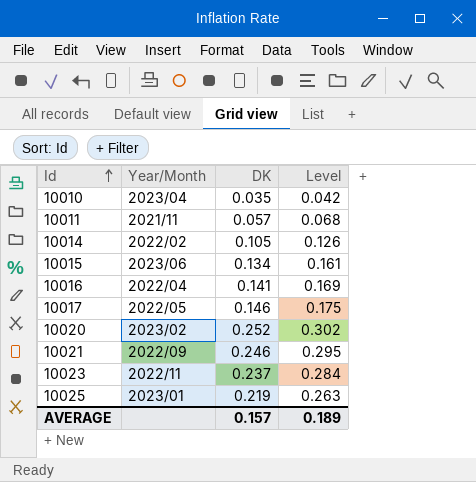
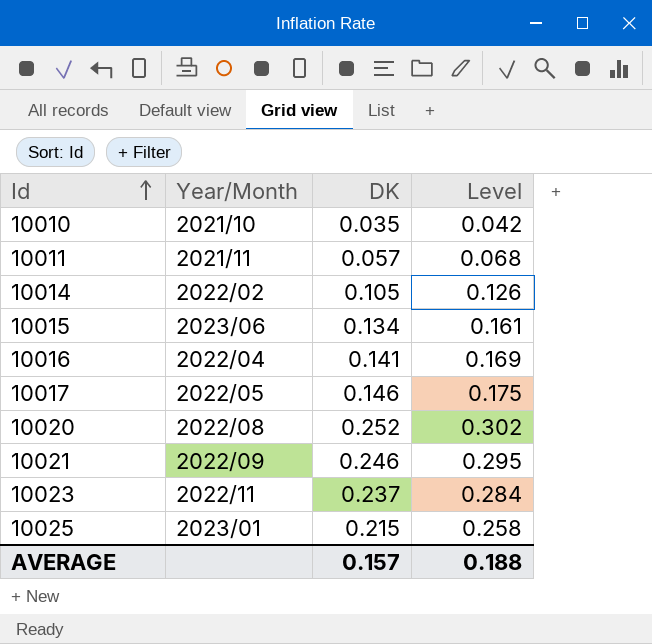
10010 | Year/Month: 2023/04 -> 2021/10
10020 | Year/Month: 2023/02 -> 2022/08
10025 | DK: 0.219 -> 0.215
10025 | Level: 0.263 -> 0.258
AVERAGE | Level: 0.189 -> 0.188

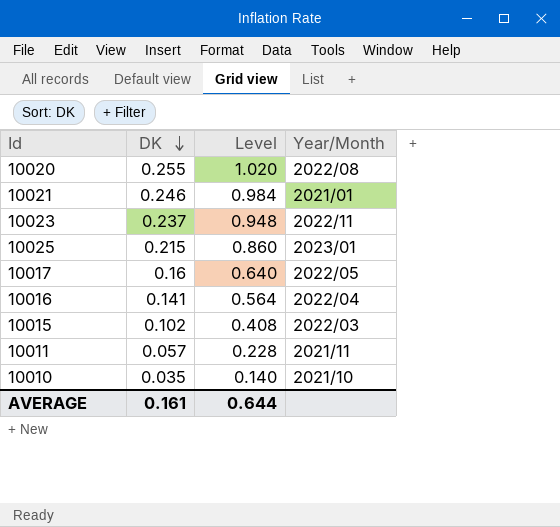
row order: Id ascending -> DK descending
column Level | formula: [DK] * 1.2 -> [DK] * 4
column Year/Month | position: 2 -> 4
row 10014: 2022/02 | 0.105 | 0.126 -> none
10020 | DK: 0.252 -> 0.255
10021 | Year/Month: 2022/09 -> 2021/01
10017 | DK: 0.146 -> 0.16
10015 | DK: 0.134 -> 0.102
10015 | Year/Month: 2023/06 -> 2022/03
AVERAGE | DK: 0.157 -> 0.161
AVERAGE | Level: 0.188 -> 0.644

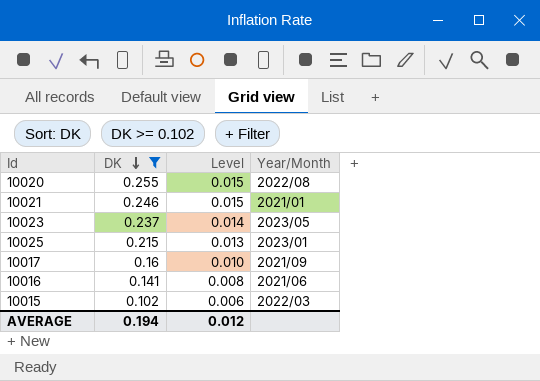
filter: none -> DK >= 0.102
column Level | formula: [DK] * 4 -> [DK] * 0.06
10023 | Year/Month: 2022/11 -> 2023/05
10017 | Year/Month: 2022/05 -> 2021/09
10016 | Year/Month: 2022/04 -> 2021/06
AVERAGE | DK: 0.161 -> 0.194
AVERAGE | Level: 0.644 -> 0.012

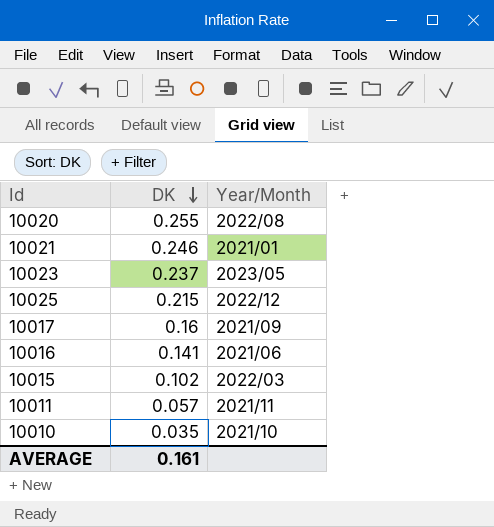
filter: DK >= 0.102 -> none
column Level | formula: [DK] * 0.06 -> none
10025 | Year/Month: 2023/01 -> 2022/12
AVERAGE | DK: 0.194 -> 0.161

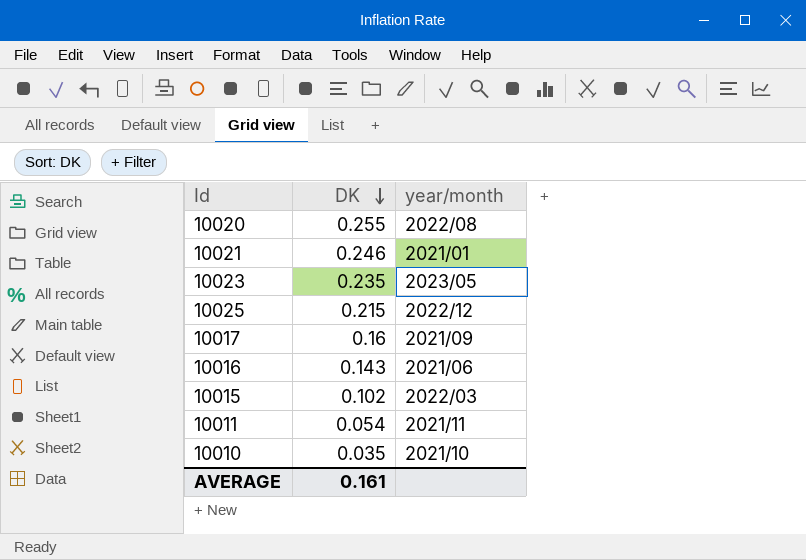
column name: Year/Month -> year/month
10023 | DK: 0.237 -> 0.235
10016 | DK: 0.141 -> 0.143
10011 | DK: 0.057 -> 0.054

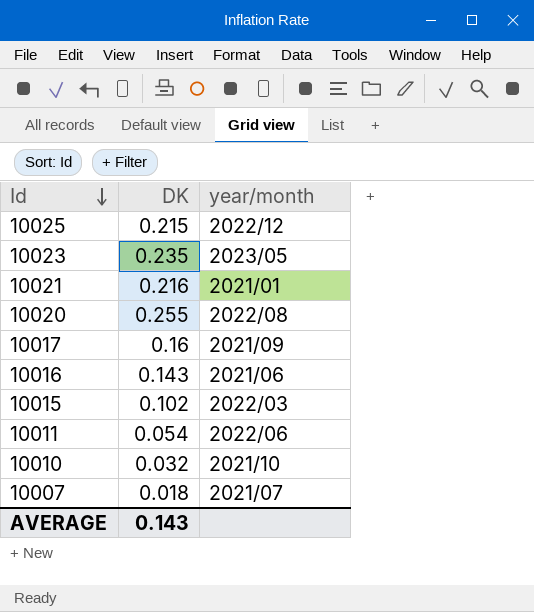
row order: DK descending -> Id descending
10021 | DK: 0.246 -> 0.216
10011 | year/month: 2021/11 -> 2022/06
10010 | DK: 0.035 -> 0.032
row 10007: none -> 0.018 | 2021/07
AVERAGE | DK: 0.161 -> 0.143

